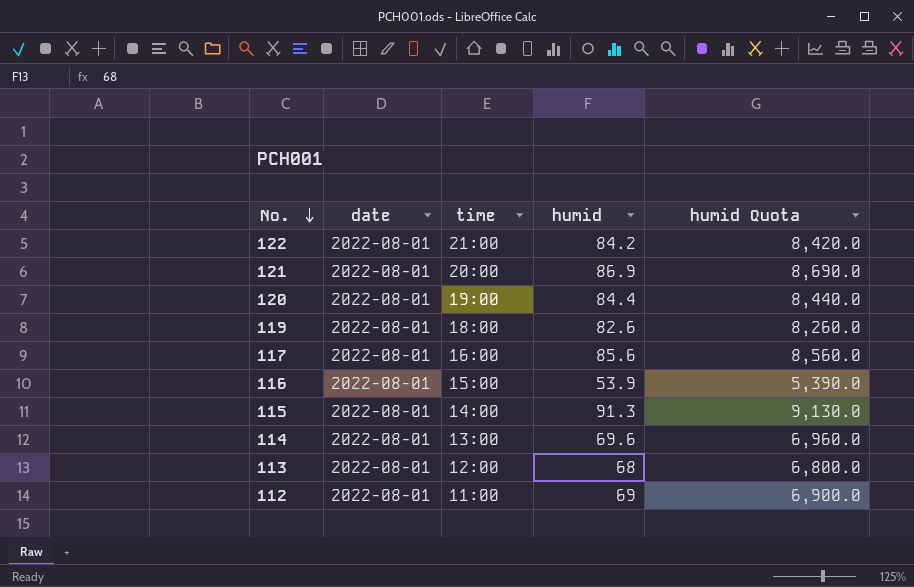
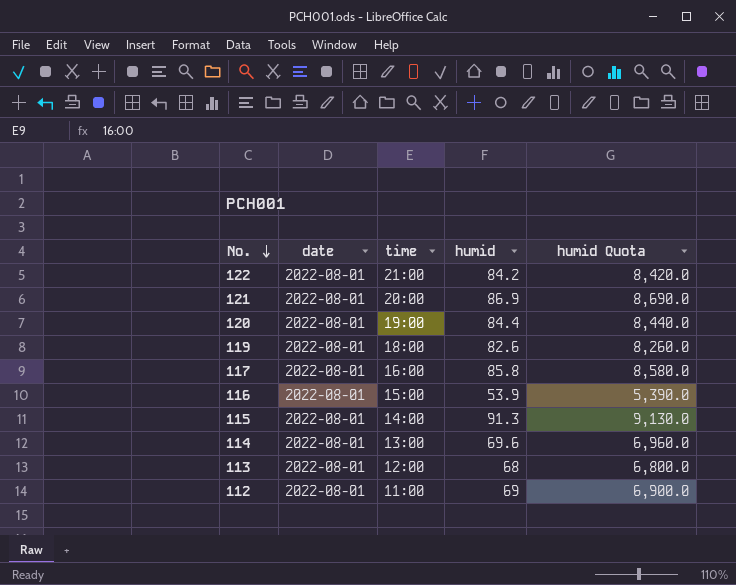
117 | humid: 85.6 -> 85.8
117 | humid Quota: 8,560.0 -> 8,580.0

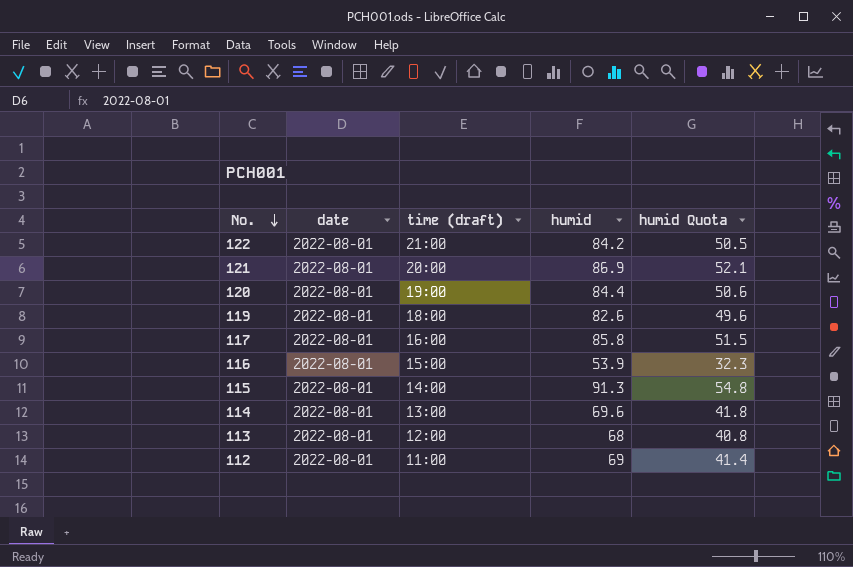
column name: time -> time (draft)
column humid Quota | formula: [humid] * 100 -> [humid] * 0.6

